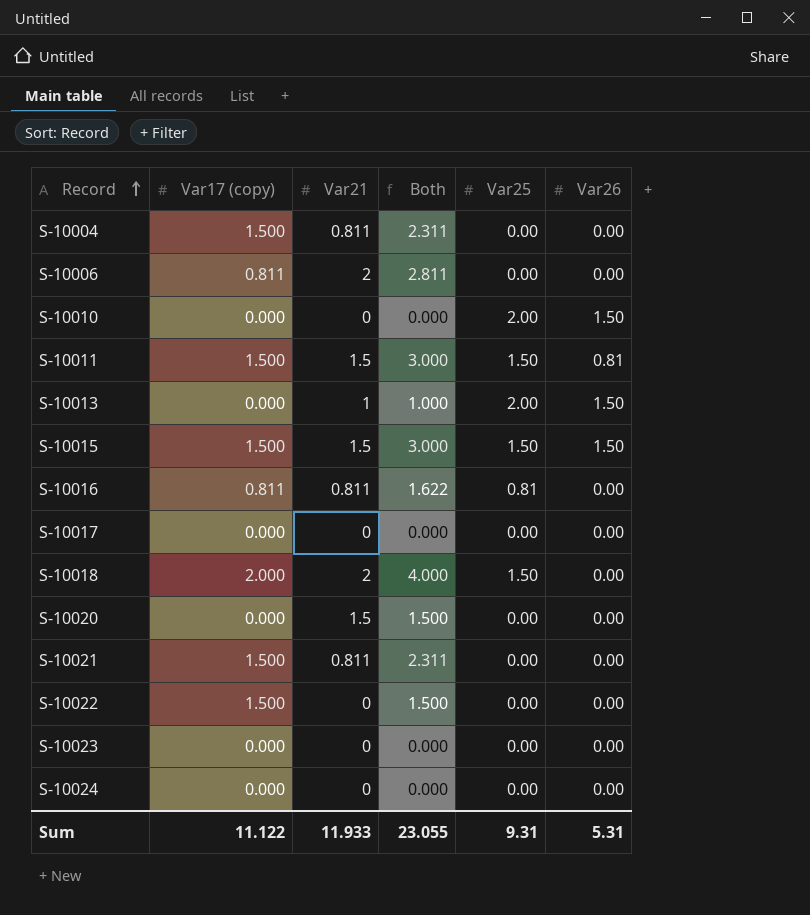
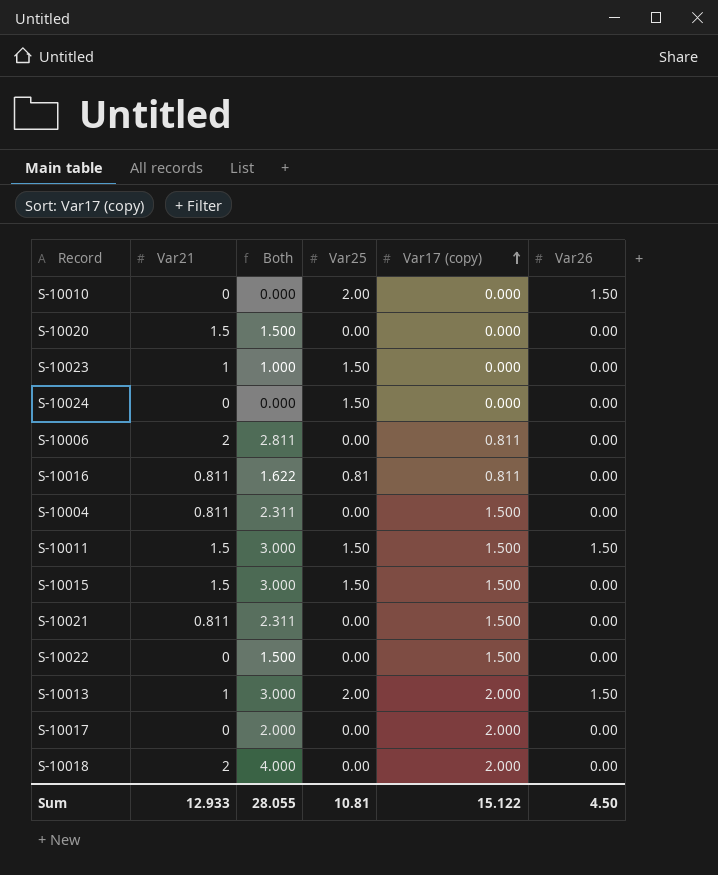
row order: Record ascending -> Var17 (copy) ascending
column Var17 (copy) | position: 2 -> 5
S-10023 | Var21: 0 -> 1
S-10023 | Both: 0.000 -> 1.000
S-10023 | Var25: 0.00 -> 1.50
S-10024 | Var25: 0.00 -> 1.50
S-10011 | Var26: 0.81 -> 1.50
S-10015 | Var26: 1.50 -> 0.00
S-10013 | Both: 1.000 -> 3.000
S-10013 | Var17 (copy): 0.000 -> 2.000
S-10017 | Both: 0.000 -> 2.000
S-10017 | Var17 (copy): 0.000 -> 2.000
S-10018 | Var25: 1.50 -> 0.00
Sum | Var21: 11.933 -> 12.933
Sum | Both: 23.055 -> 28.055
Sum | Var25: 9.31 -> 10.81
Sum | Var17 (copy): 11.122 -> 15.122
Sum | Var26: 5.31 -> 4.50

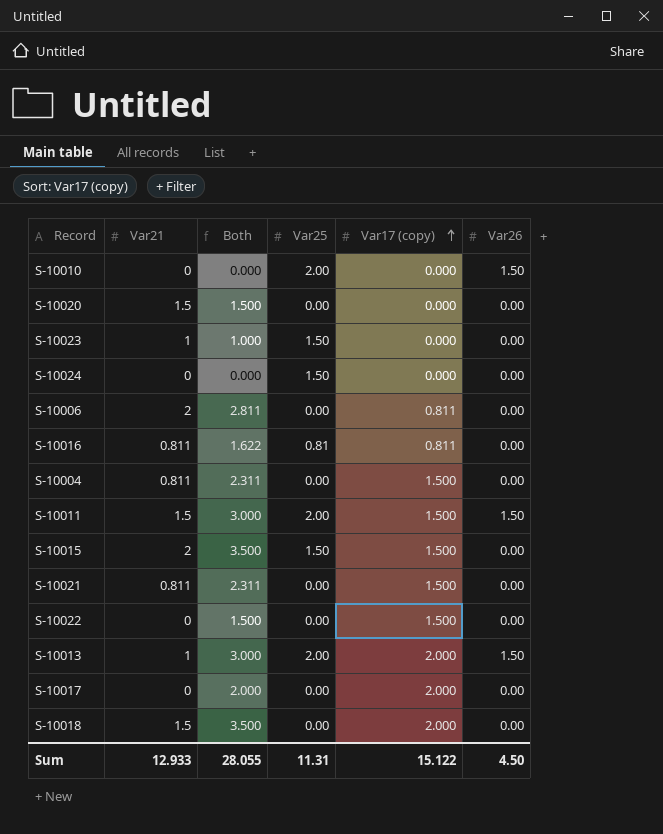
S-10011 | Var25: 1.50 -> 2.00
S-10015 | Var21: 1.5 -> 2
S-10015 | Both: 3.000 -> 3.500
S-10018 | Var21: 2 -> 1.5
S-10018 | Both: 4.000 -> 3.500
Sum | Var25: 10.81 -> 11.31

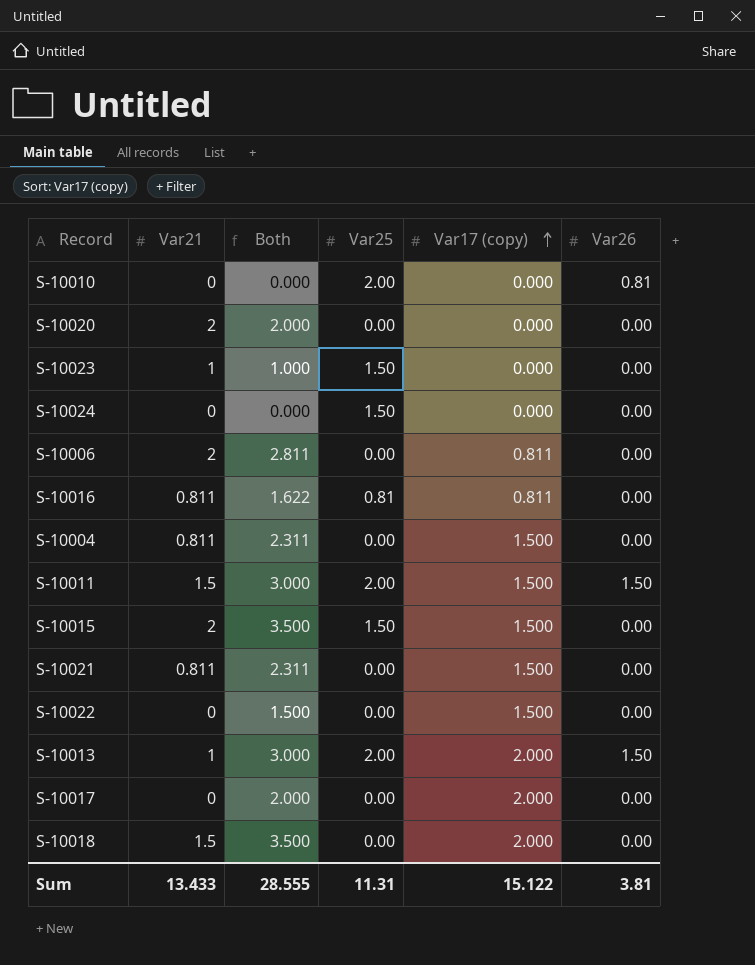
S-10010 | Var26: 1.50 -> 0.81
S-10020 | Var21: 1.5 -> 2
S-10020 | Both: 1.500 -> 2.000
Sum | Var21: 12.933 -> 13.433
Sum | Both: 28.055 -> 28.555
Sum | Var26: 4.50 -> 3.81

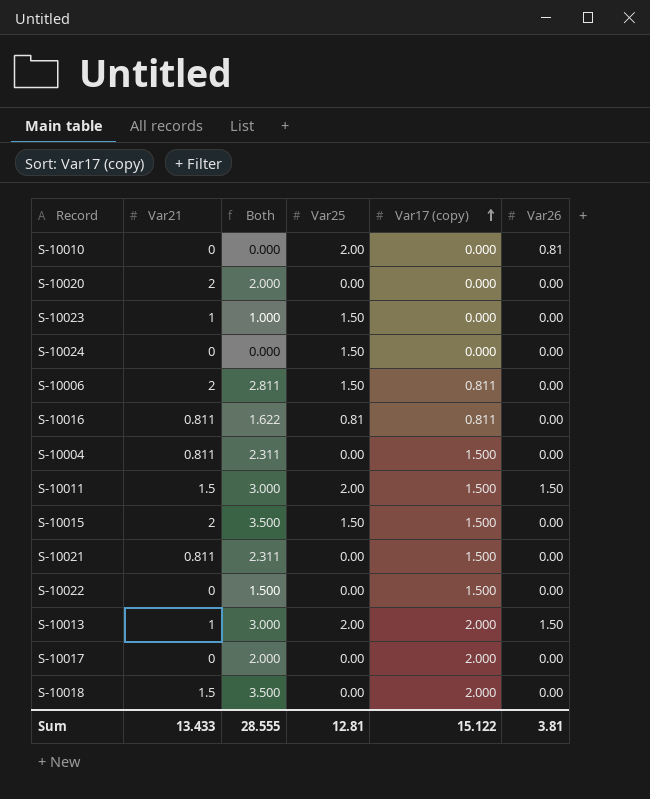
S-10006 | Var25: 0.00 -> 1.50
Sum | Var25: 11.31 -> 12.81

